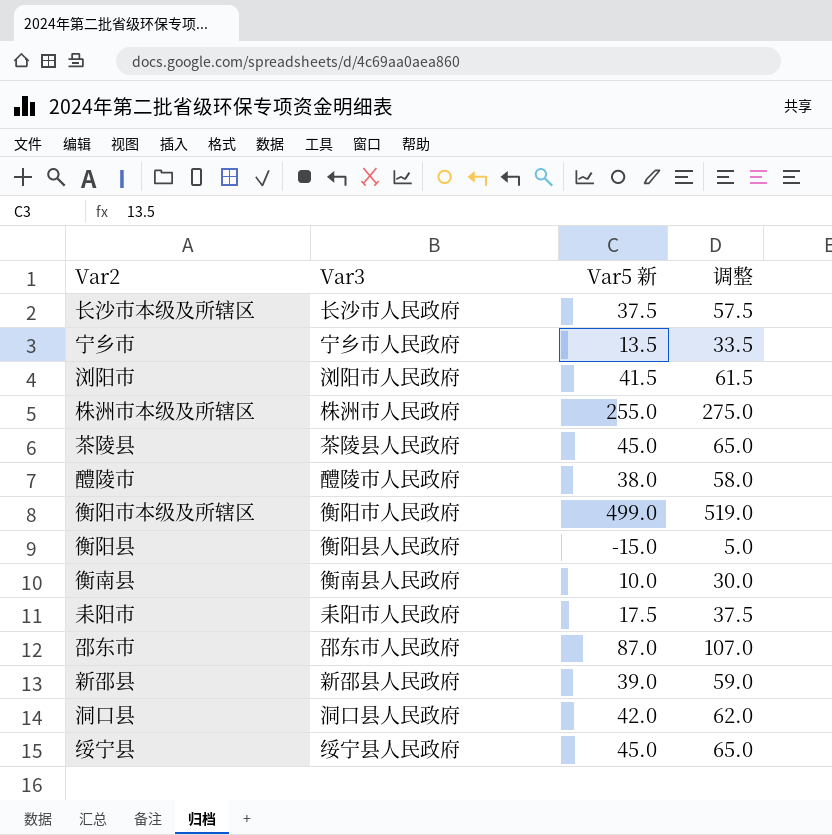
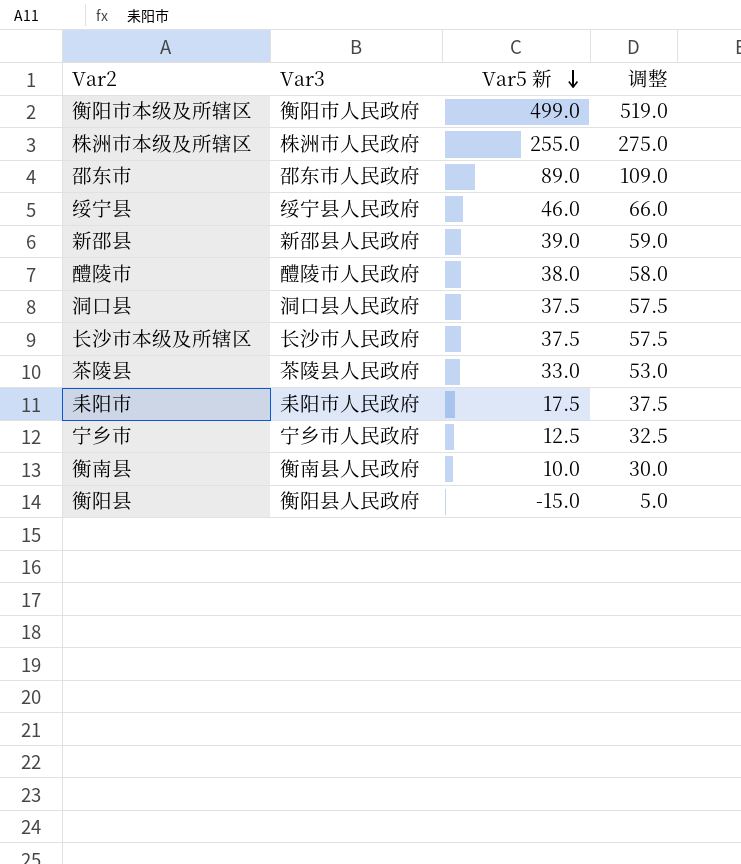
row order: none -> Var5 新 descending
row 浏阳市: 浏阳市人民政府 | 41.5 | 61.5 -> none
邵东市 | Var5 新: 87.0 -> 89.0
邵东市 | 调整: 107.0 -> 109.0
绥宁县 | Var5 新: 45.0 -> 46.0
绥宁县 | 调整: 65.0 -> 66.0
洞口县 | Var5 新: 42.0 -> 37.5
洞口县 | 调整: 62.0 -> 57.5
茶陵县 | Var5 新: 45.0 -> 33.0
茶陵县 | 调整: 65.0 -> 53.0
宁乡市 | Var5 新: 13.5 -> 12.5
宁乡市 | 调整: 33.5 -> 32.5

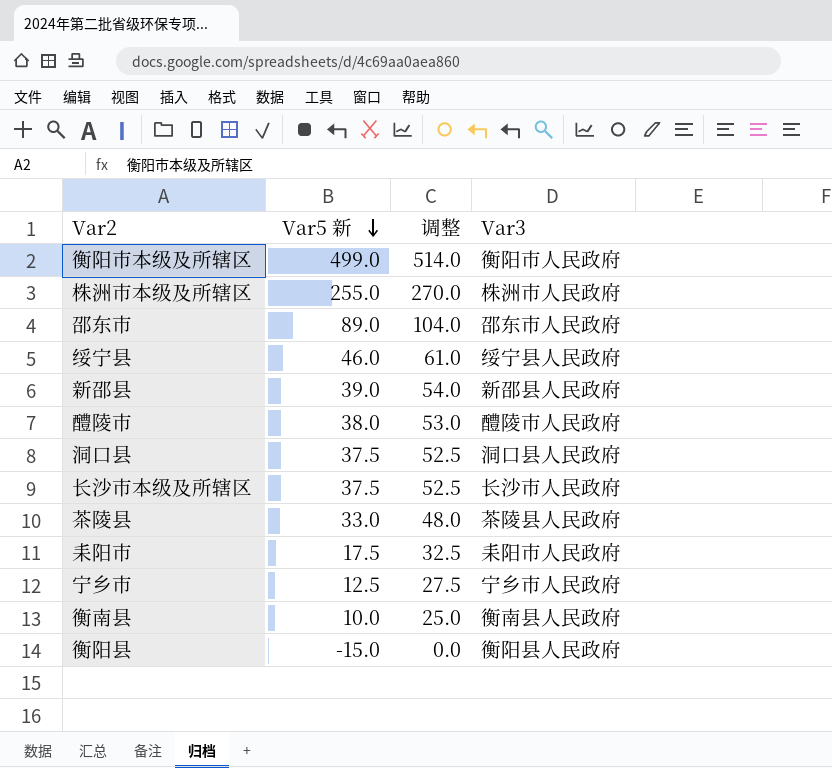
column 调整 | formula: [Var5 新] + 20 -> [Var5 新] + 15
column Var3 | position: 2 -> 4

